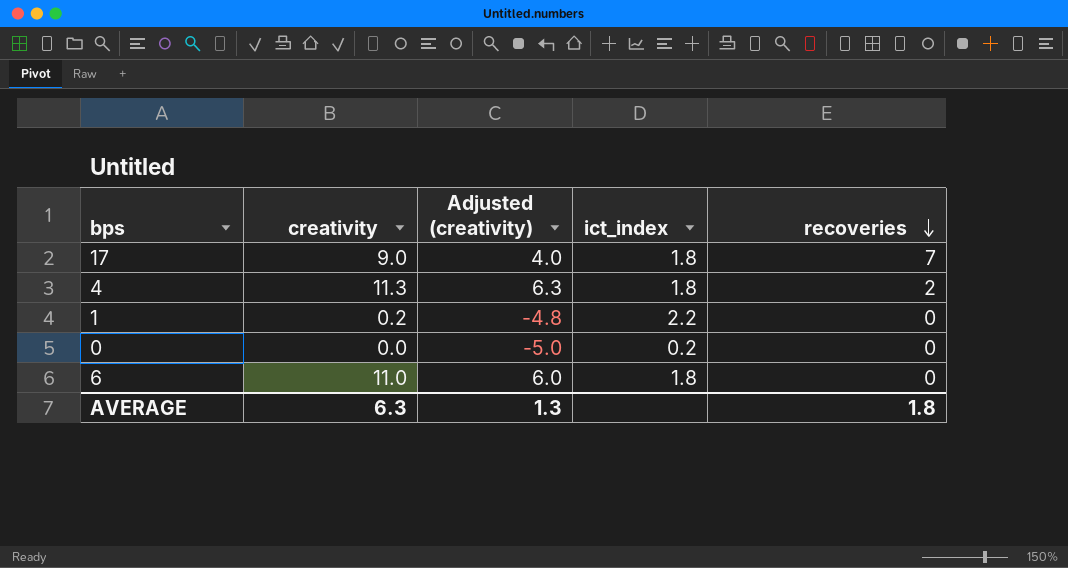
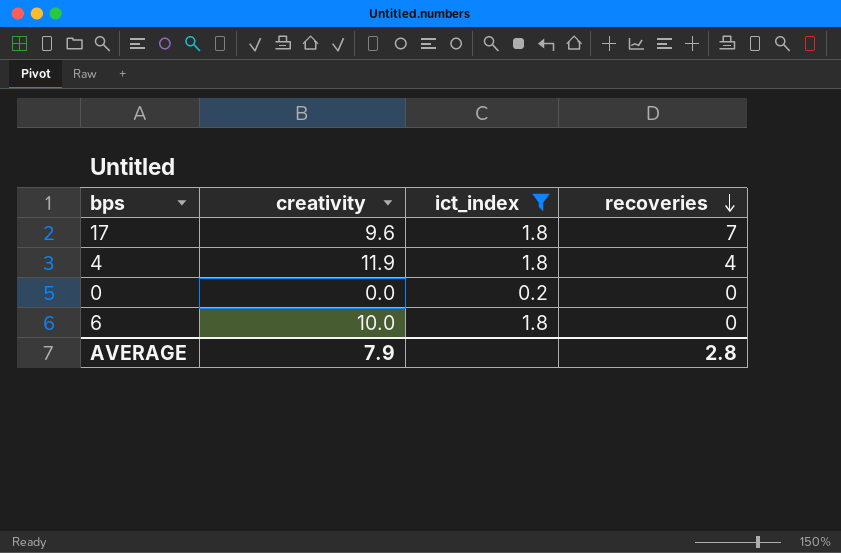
filter: none -> ict_index != 2.2
column Adjusted (creativity) | formula: [creativity] - 5 -> none
17 | creativity: 9.0 -> 9.6
4 | creativity: 11.3 -> 11.9
4 | recoveries: 2 -> 4
6 | creativity: 11.0 -> 10.0
AVERAGE | creativity: 6.3 -> 7.9
AVERAGE | recoveries: 1.8 -> 2.8

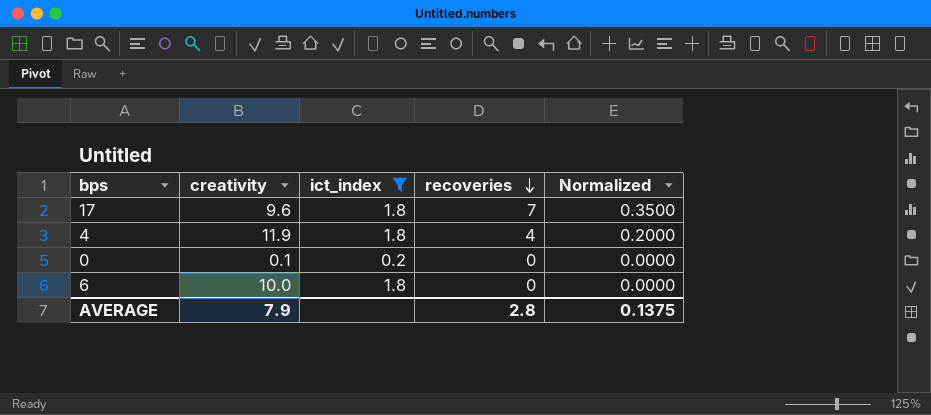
column Normalized | formula: none -> [recoveries] * 0.05
0 | creativity: 0.0 -> 0.1

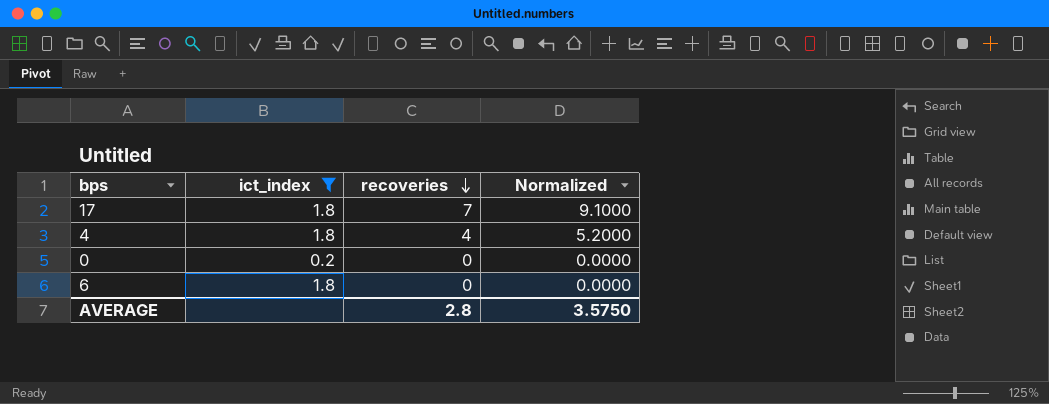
column creativity | position: 2 -> none
column Normalized | formula: [recoveries] * 0.05 -> [recoveries] * 1.3
AVERAGE | Normalized: 0.1375 -> 3.5750

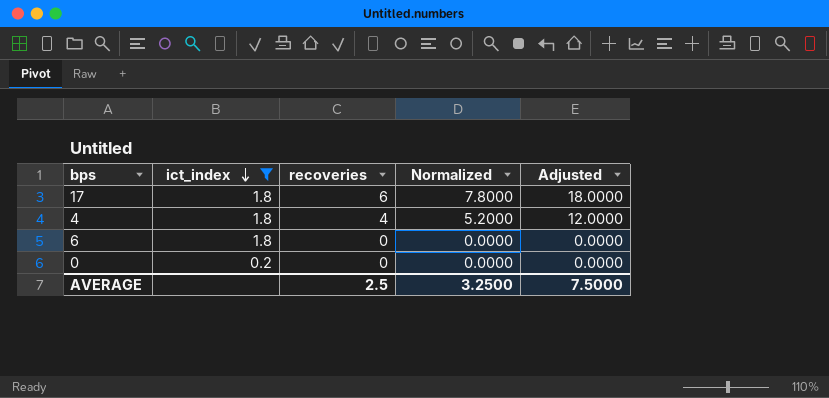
row order: recoveries descending -> ict_index descending
column Adjusted | formula: none -> [recoveries] * 3
17 | recoveries: 7 -> 6
17 | Normalized: 9.1000 -> 7.8000
AVERAGE | recoveries: 2.8 -> 2.5
AVERAGE | Normalized: 3.5750 -> 3.2500

